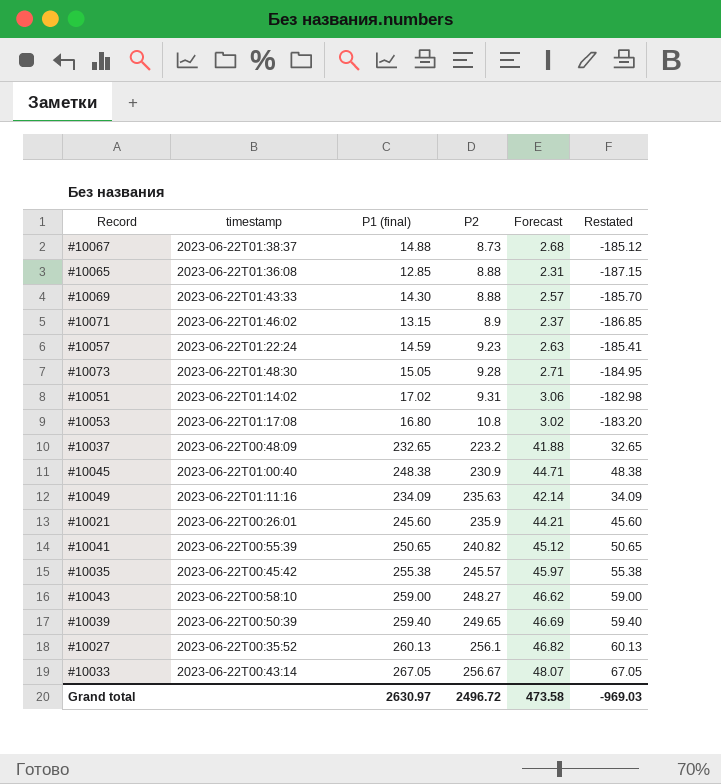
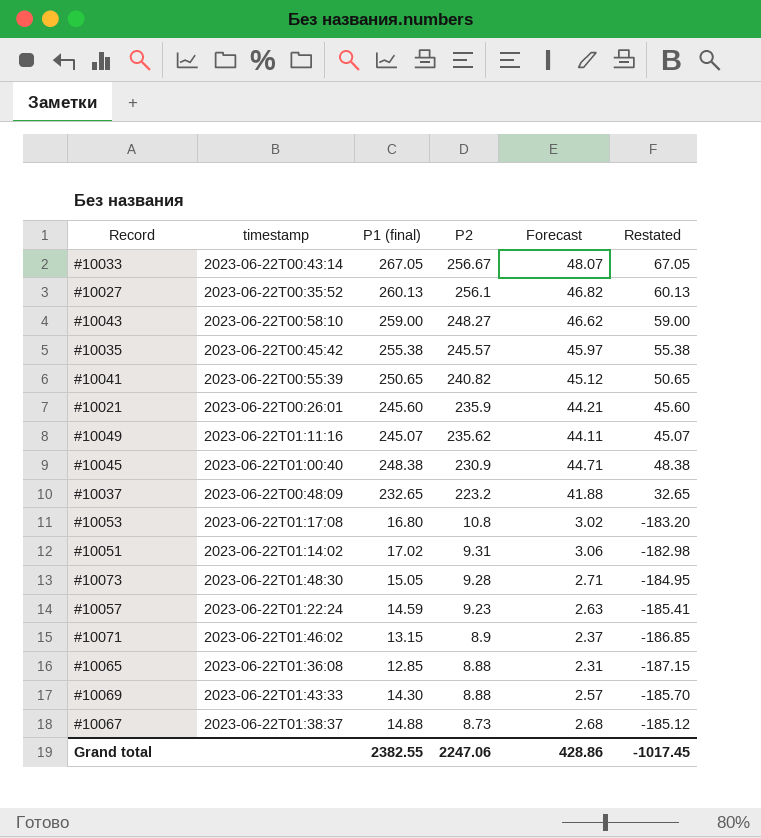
row order: P2 ascending -> P2 descending
row #10039: 2023-06-22T00:50:39 | 259.40 | 249.65 | 46.69 | 59.40 -> none
#10049 | P1 (final): 234.09 -> 245.07
#10049 | P2: 235.63 -> 235.62
#10049 | Forecast: 42.14 -> 44.11
#10049 | Restated: 34.09 -> 45.07
Grand total | P1 (final): 2630.97 -> 2382.55
Grand total | P2: 2496.72 -> 2247.06
Grand total | Forecast: 473.58 -> 428.86
Grand total | Restated: -969.03 -> -1017.45

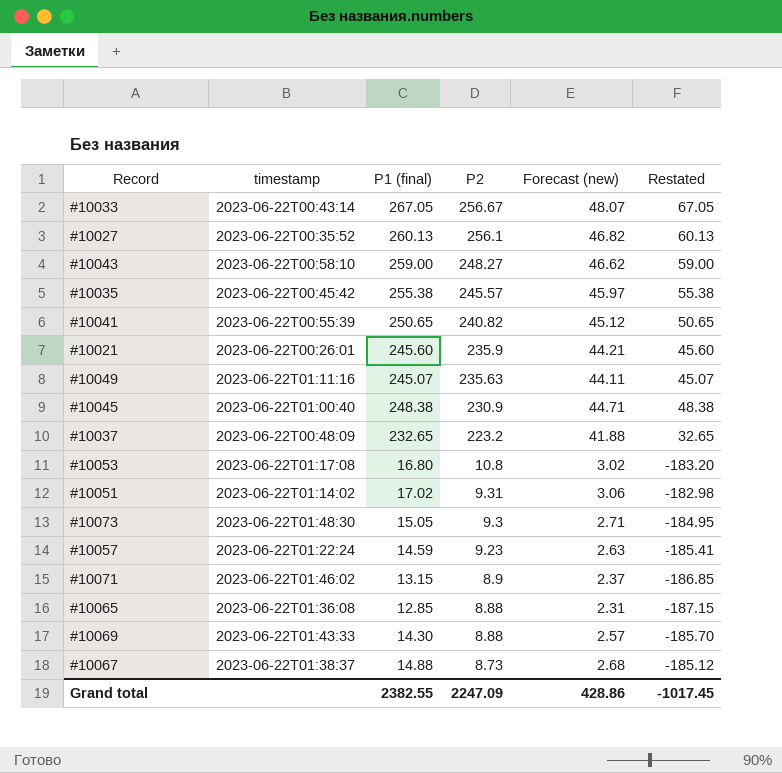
column name: Forecast -> Forecast (new)
#10049 | P2: 235.62 -> 235.63
#10073 | P2: 9.28 -> 9.3
Grand total | P2: 2247.06 -> 2247.09

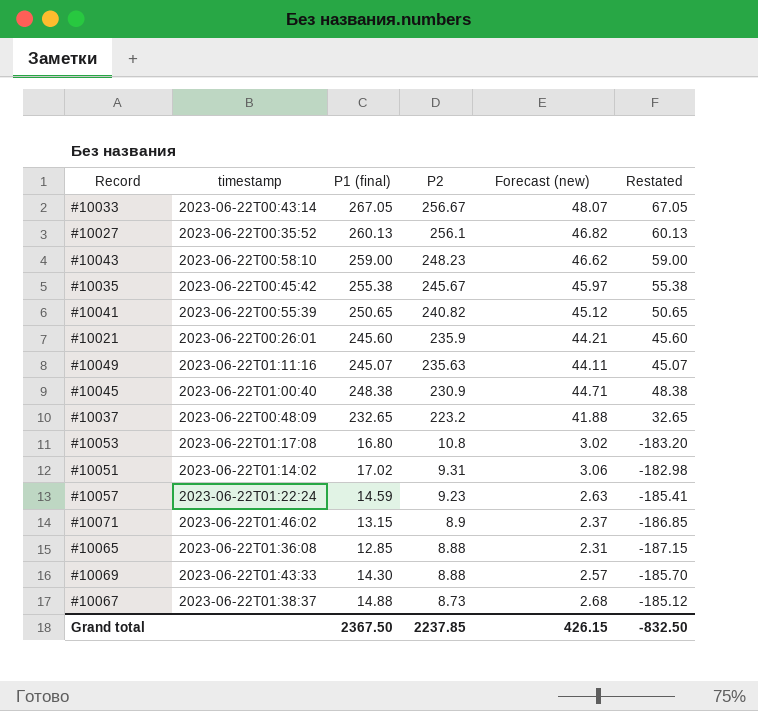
row #10073: 2023-06-22T01:48:30 | 15.05 | 9.3 | 2.71 | -184.95 -> none
#10043 | P2: 248.27 -> 248.23
#10035 | P2: 245.57 -> 245.67
Grand total | P1 (final): 2382.55 -> 2367.50
Grand total | P2: 2247.09 -> 2237.85
Grand total | Forecast (new): 428.86 -> 426.15
Grand total | Restated: -1017.45 -> -832.50

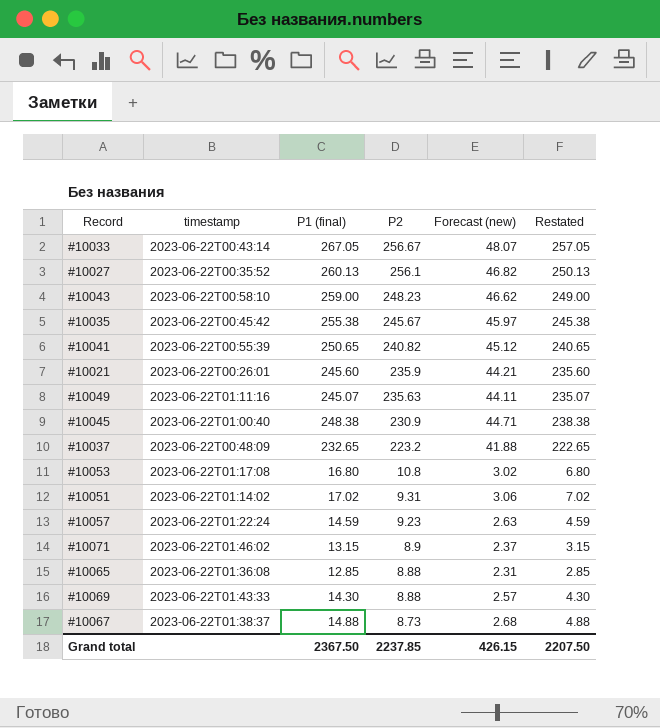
column Restated | formula: [P1 (final)] - 200 -> [P1 (final)] - 10
Grand total | Restated: -832.50 -> 2207.50

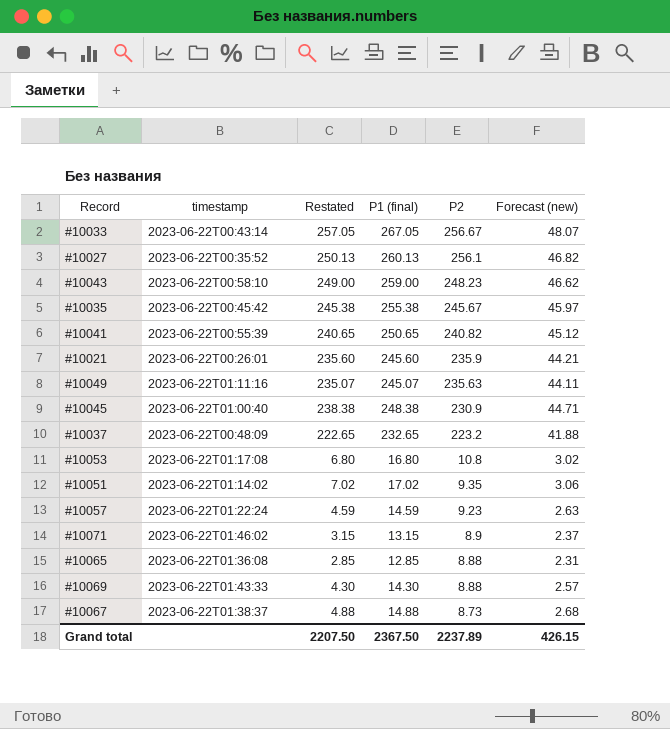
column Restated | position: 6 -> 3
#10051 | P2: 9.31 -> 9.35
Grand total | P2: 2237.85 -> 2237.89

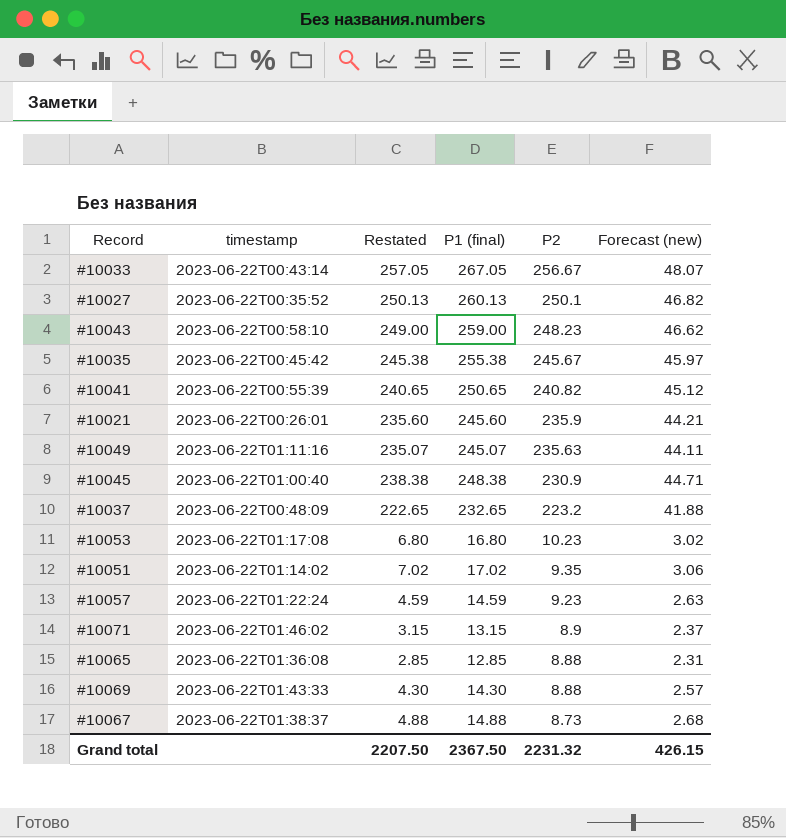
#10027 | P2: 256.1 -> 250.1
#10053 | P2: 10.8 -> 10.23
Grand total | P2: 2237.89 -> 2231.32

